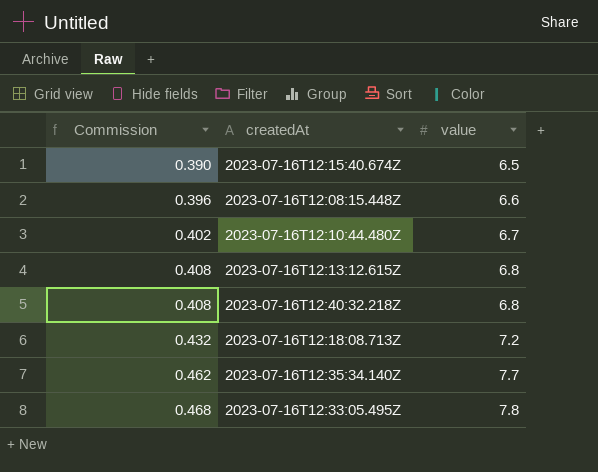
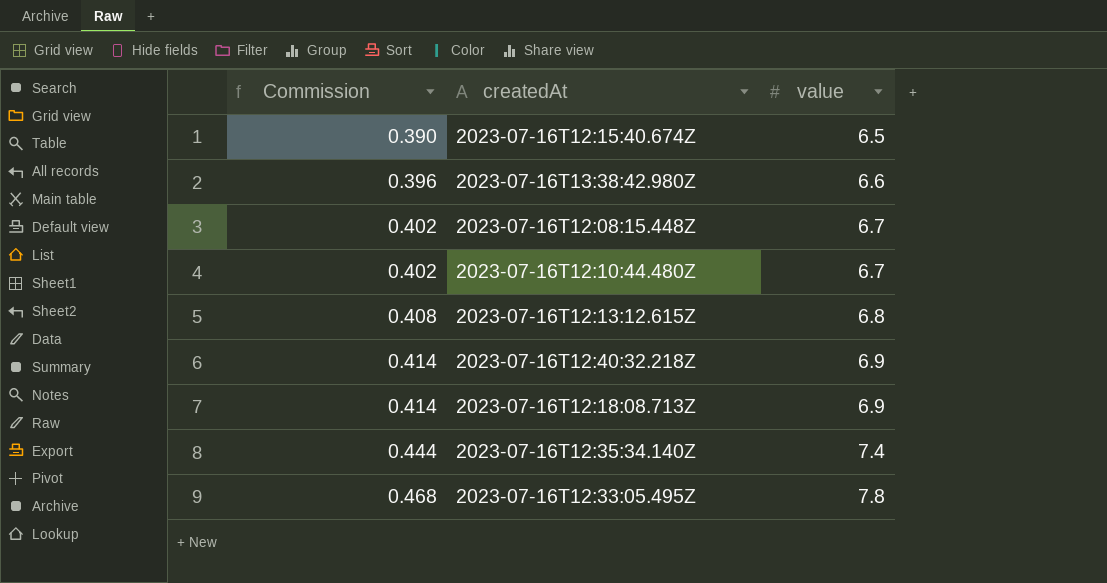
row 2023-07-16T13:38:42.980Z: none -> 0.396 | 6.6
2023-07-16T12:08:15.448Z | Commission: 0.396 -> 0.402
2023-07-16T12:08:15.448Z | value: 6.6 -> 6.7
2023-07-16T12:40:32.218Z | Commission: 0.408 -> 0.414
2023-07-16T12:40:32.218Z | value: 6.8 -> 6.9
2023-07-16T12:18:08.713Z | Commission: 0.432 -> 0.414
2023-07-16T12:18:08.713Z | value: 7.2 -> 6.9
2023-07-16T12:35:34.140Z | Commission: 0.462 -> 0.444
2023-07-16T12:35:34.140Z | value: 7.7 -> 7.4

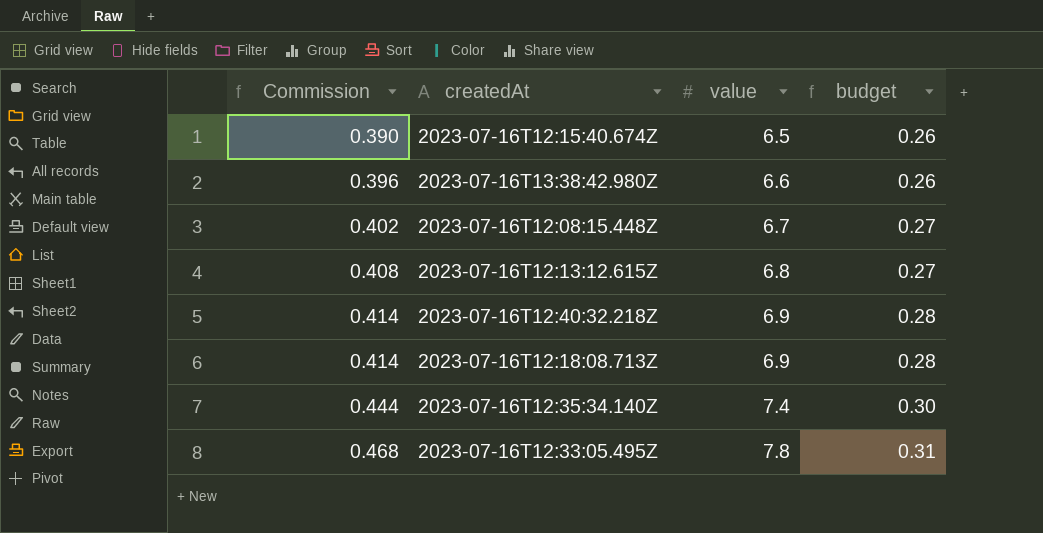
column budget | formula: none -> [value] * 0.04
row 2023-07-16T12:10:44.480Z: 0.402 | 6.7 -> none

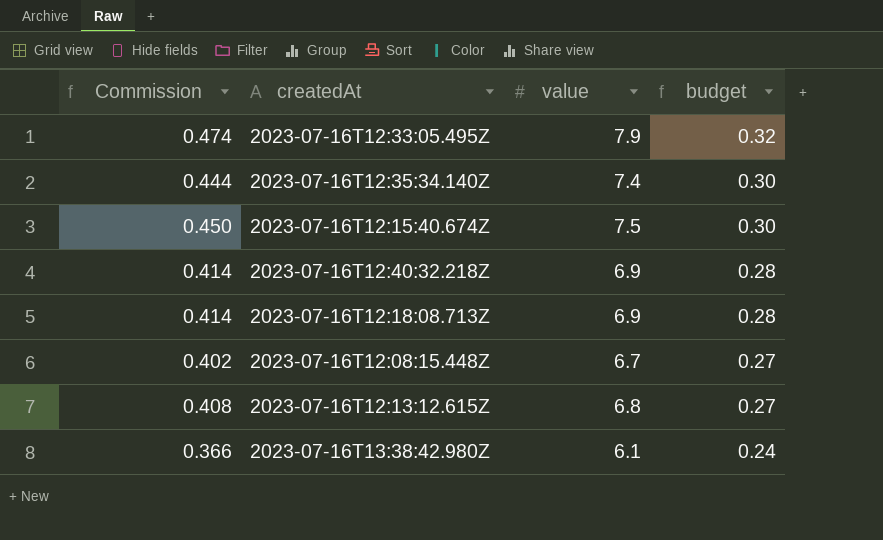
row order: Commission ascending -> budget descending
2023-07-16T12:33:05.495Z | Commission: 0.468 -> 0.474
2023-07-16T12:33:05.495Z | value: 7.8 -> 7.9
2023-07-16T12:33:05.495Z | budget: 0.31 -> 0.32
2023-07-16T12:15:40.674Z | Commission: 0.390 -> 0.450
2023-07-16T12:15:40.674Z | value: 6.5 -> 7.5
2023-07-16T12:15:40.674Z | budget: 0.26 -> 0.30
2023-07-16T13:38:42.980Z | Commission: 0.396 -> 0.366
2023-07-16T13:38:42.980Z | value: 6.6 -> 6.1
2023-07-16T13:38:42.980Z | budget: 0.26 -> 0.24

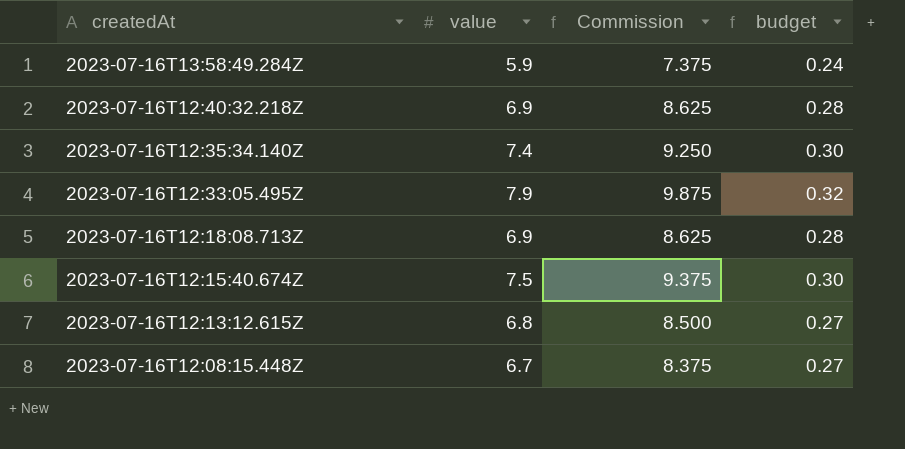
row order: budget descending -> createdAt descending
column Commission | formula: [value] * 0.06 -> [value] * 1.25
column Commission | position: 1 -> 3
row 2023-07-16T13:38:42.980Z: 0.366 | 6.1 | 0.24 -> none
row 2023-07-16T13:58:49.284Z: none -> 5.9 | 7.375 | 0.24

